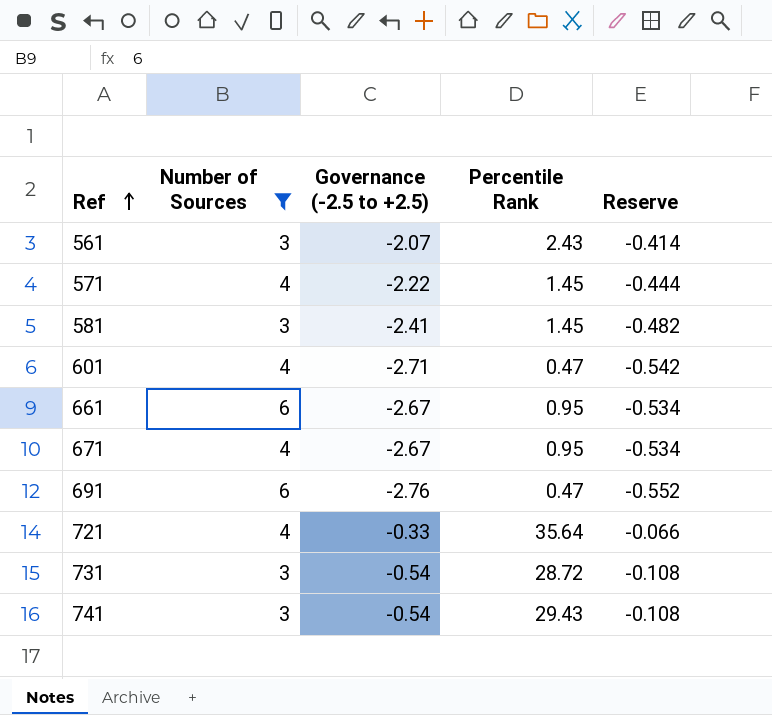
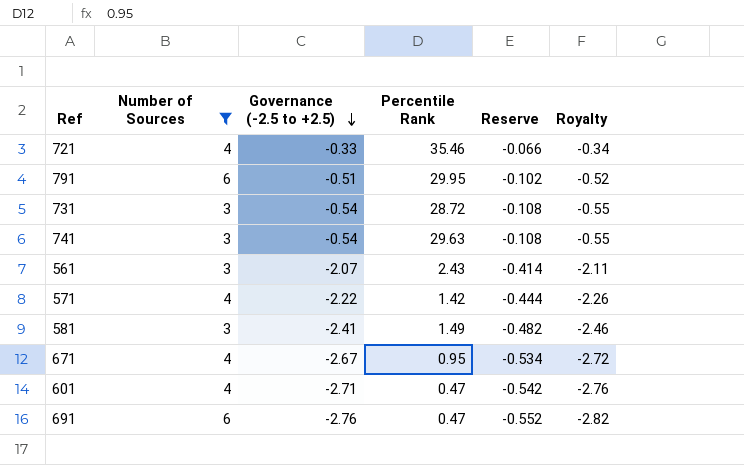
row order: Ref ascending -> Governance (-2.5 to +2.5) descending
column Royalty | formula: none -> [Governance (-2.5 to +2.5)] * 1.02
row 661: 6 | -2.67 | 0.95 | -0.534 -> none
721 | Percentile Rank: 35.64 -> 35.46
row 791: none -> 6 | -0.51 | 29.95 | -0.102 | -0.52
741 | Percentile Rank: 29.43 -> 29.63
571 | Percentile Rank: 1.45 -> 1.42
581 | Percentile Rank: 1.45 -> 1.49

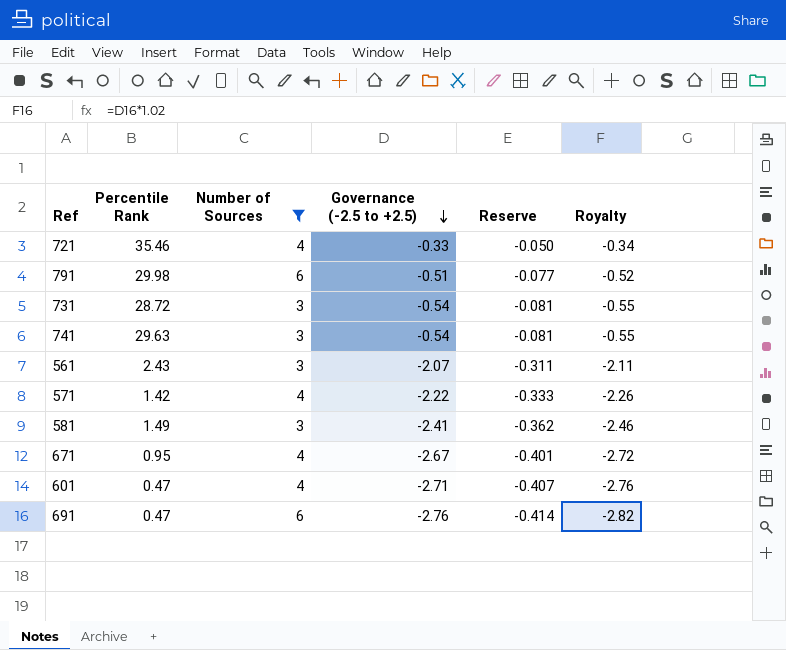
column Percentile Rank | position: 4 -> 2
column Reserve | formula: [Governance (-2.5 to +2.5)] * 0.2 -> [Governance (-2.5 to +2.5)] * 0.15
791 | Percentile Rank: 29.95 -> 29.98

